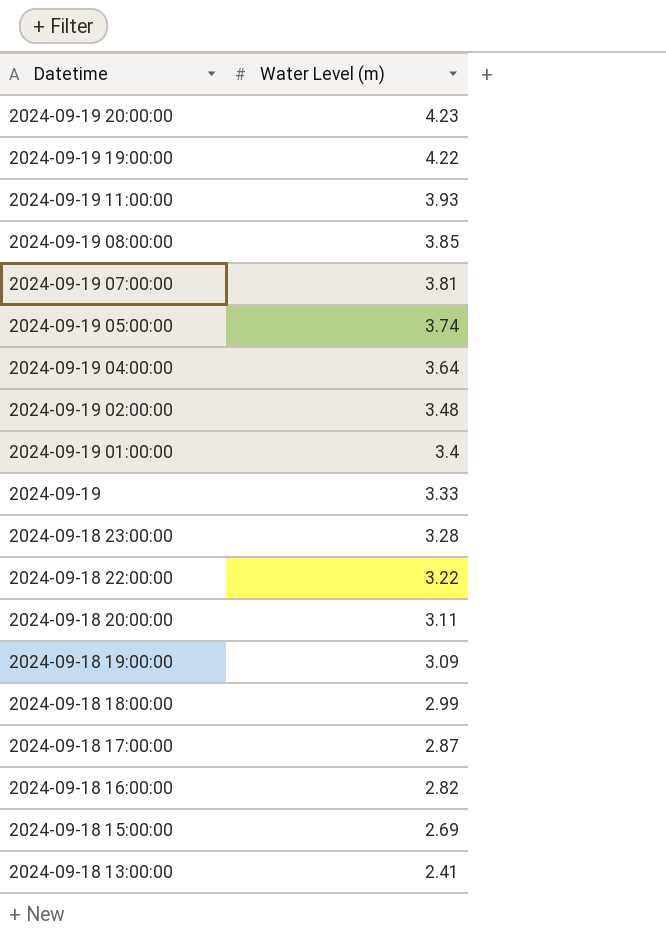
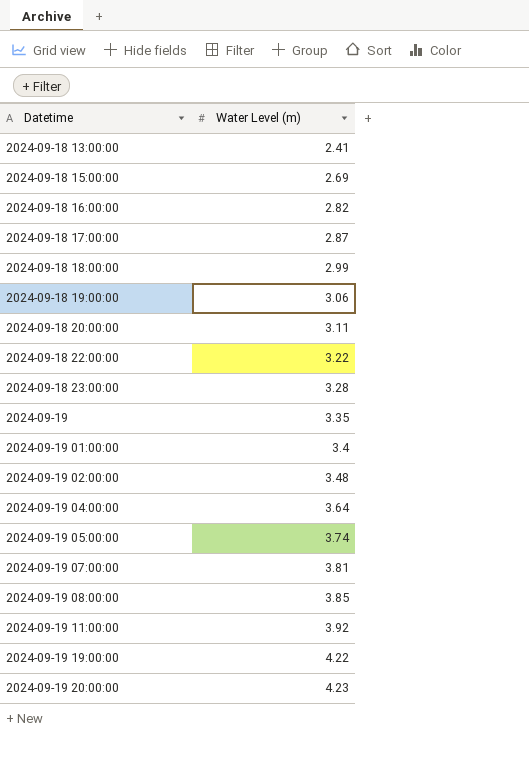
row order: Datetime descending -> Datetime ascending
2024-09-18 19:00:00 | Water Level (m): 3.09 -> 3.06
2024-09-19 | Water Level (m): 3.33 -> 3.35
2024-09-19 11:00:00 | Water Level (m): 3.93 -> 3.92

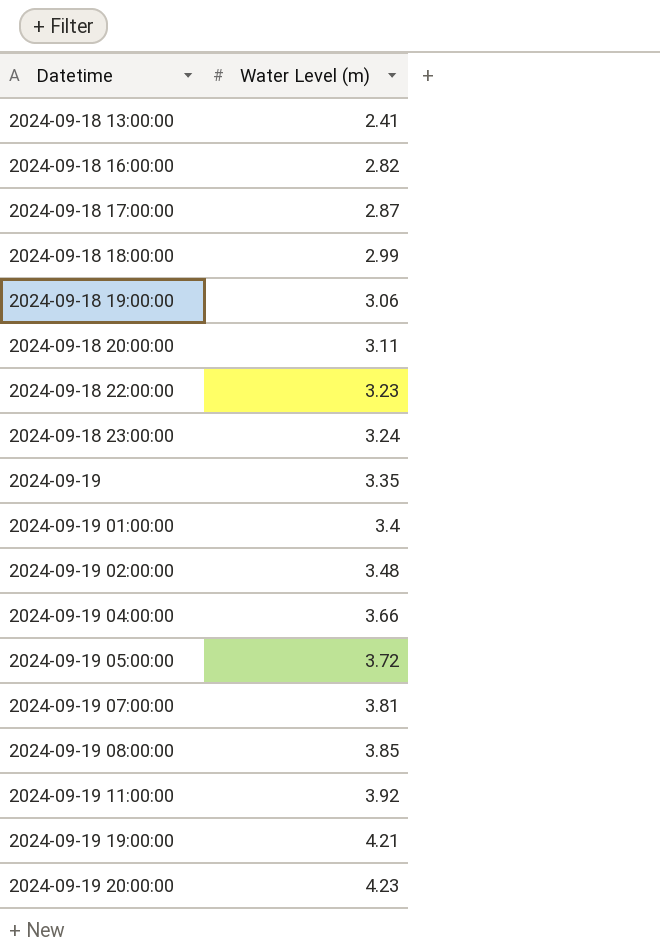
row 2024-09-18 15:00:00: 2.69 -> none
2024-09-18 22:00:00 | Water Level (m): 3.22 -> 3.23
2024-09-18 23:00:00 | Water Level (m): 3.28 -> 3.24
2024-09-19 04:00:00 | Water Level (m): 3.64 -> 3.66
2024-09-19 05:00:00 | Water Level (m): 3.74 -> 3.72
2024-09-19 19:00:00 | Water Level (m): 4.22 -> 4.21

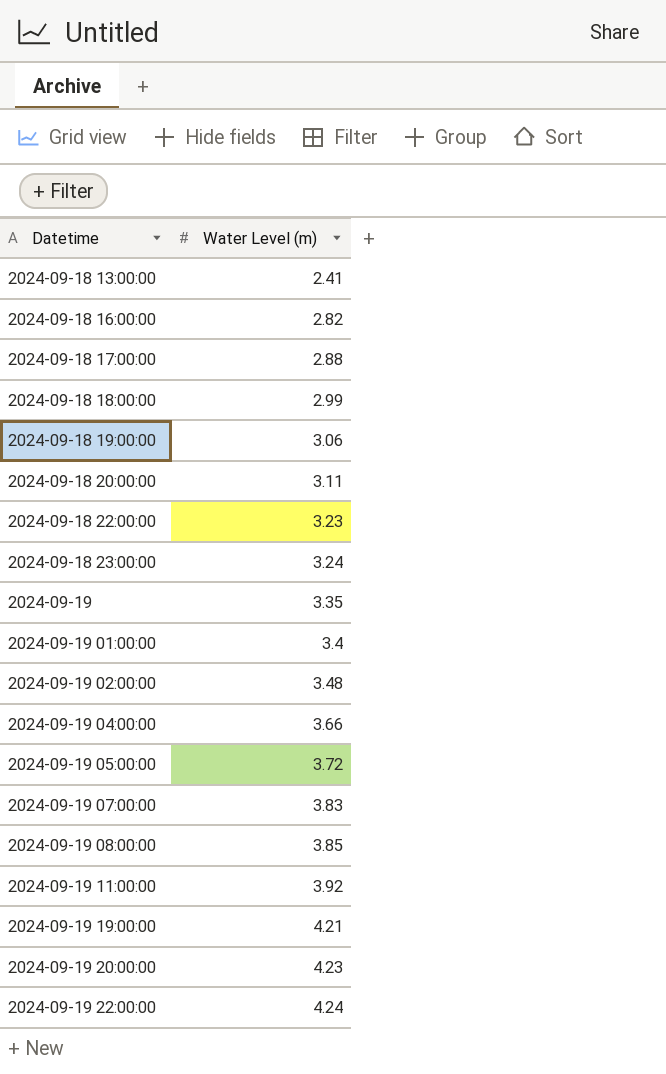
2024-09-18 17:00:00 | Water Level (m): 2.87 -> 2.88
2024-09-19 07:00:00 | Water Level (m): 3.81 -> 3.83
row 2024-09-19 22:00:00: none -> 4.24

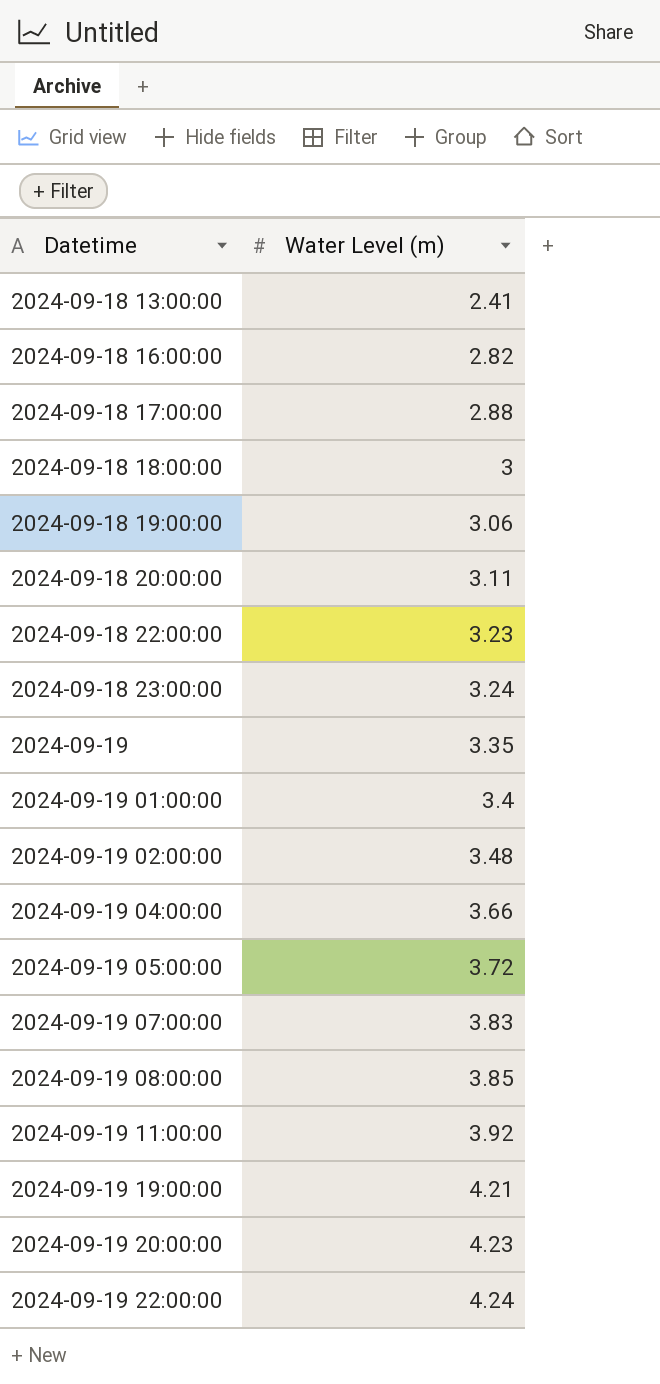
2024-09-18 18:00:00 | Water Level (m): 2.99 -> 3

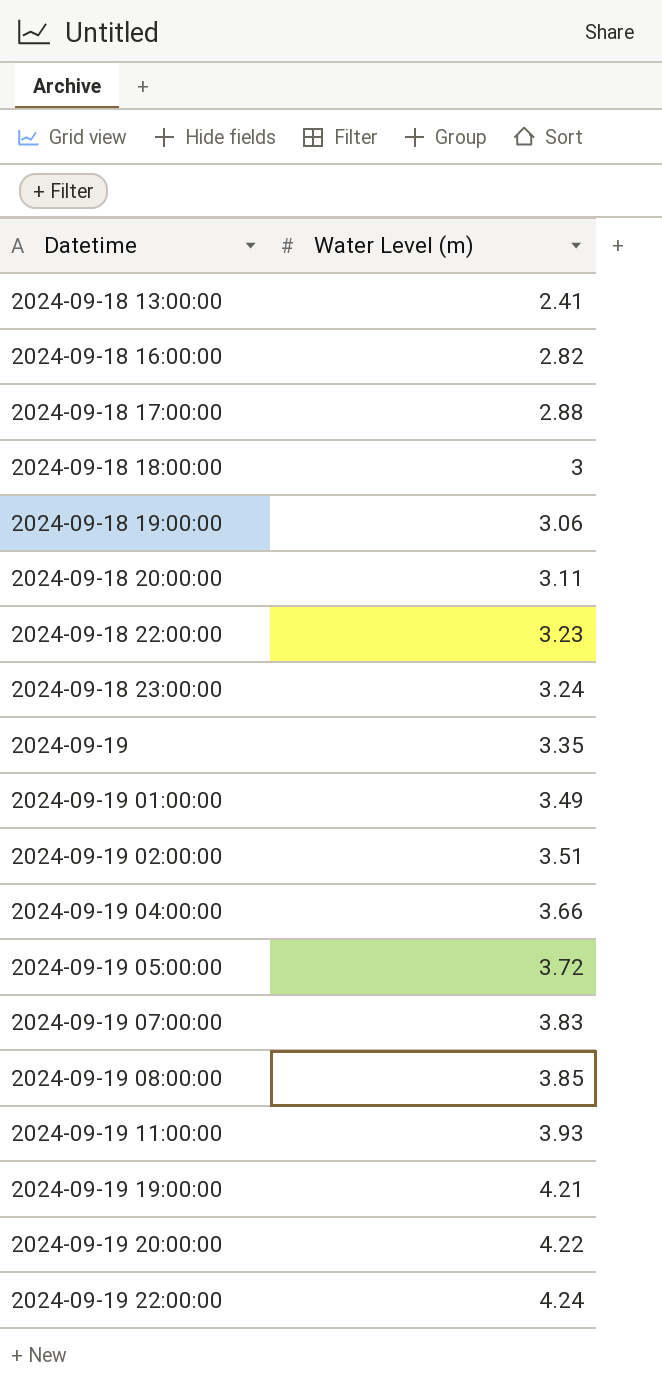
2024-09-19 01:00:00 | Water Level (m): 3.4 -> 3.49
2024-09-19 02:00:00 | Water Level (m): 3.48 -> 3.51
2024-09-19 11:00:00 | Water Level (m): 3.92 -> 3.93
2024-09-19 20:00:00 | Water Level (m): 4.23 -> 4.22

